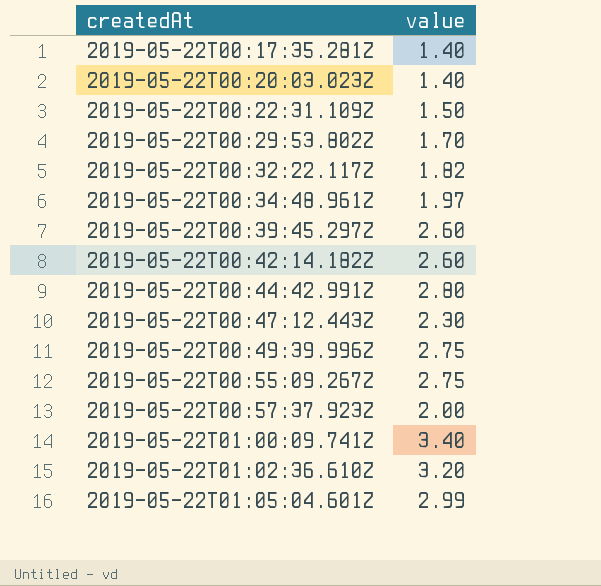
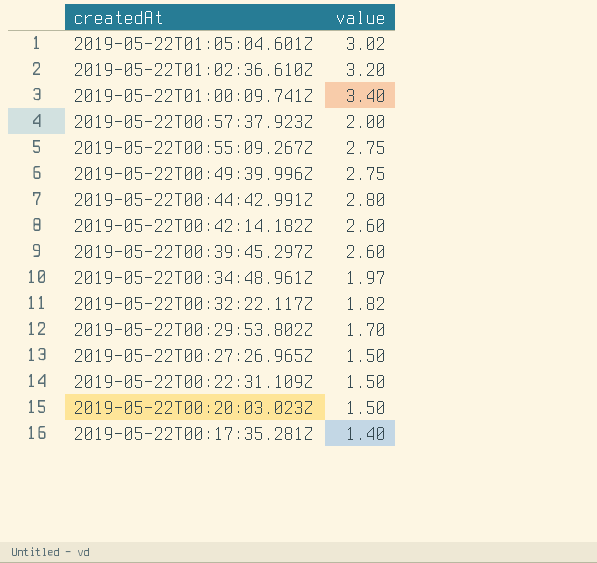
row order: createdAt ascending -> createdAt descending
row 2019-05-22T00:47:12.443Z: 2.30 -> none
2019-05-22T01:05:04.601Z | value: 2.99 -> 3.02
row 2019-05-22T00:27:26.965Z: none -> 1.50
2019-05-22T00:20:03.023Z | value: 1.40 -> 1.50

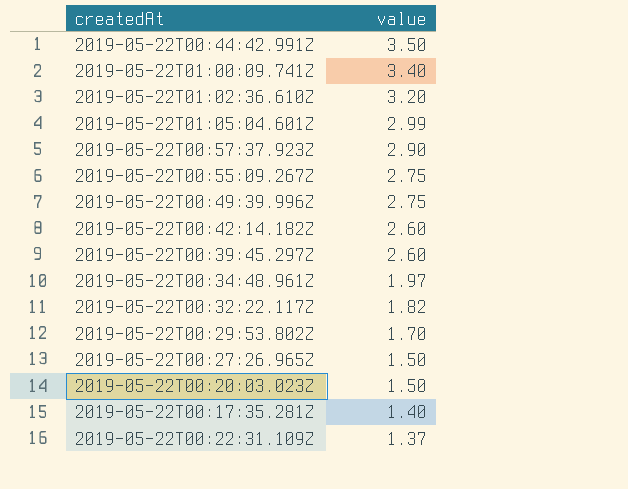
row order: createdAt descending -> value descending
2019-05-22T00:44:42.991Z | value: 2.80 -> 3.50
2019-05-22T01:05:04.601Z | value: 3.02 -> 2.99
2019-05-22T00:57:37.923Z | value: 2.00 -> 2.90
2019-05-22T00:22:31.109Z | value: 1.50 -> 1.37

